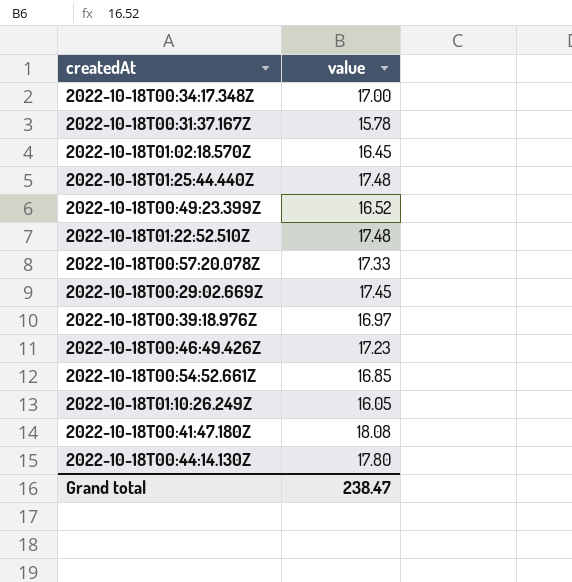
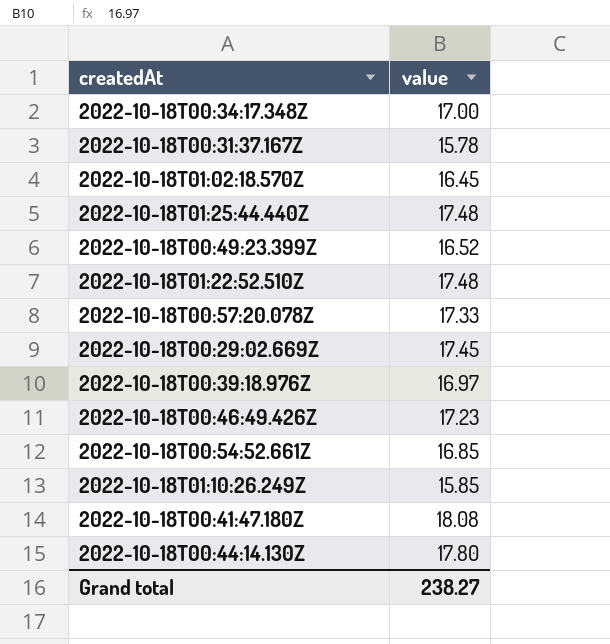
2022-10-18T01:10:26.249Z | value: 16.05 -> 15.85
Grand total | value: 238.47 -> 238.27

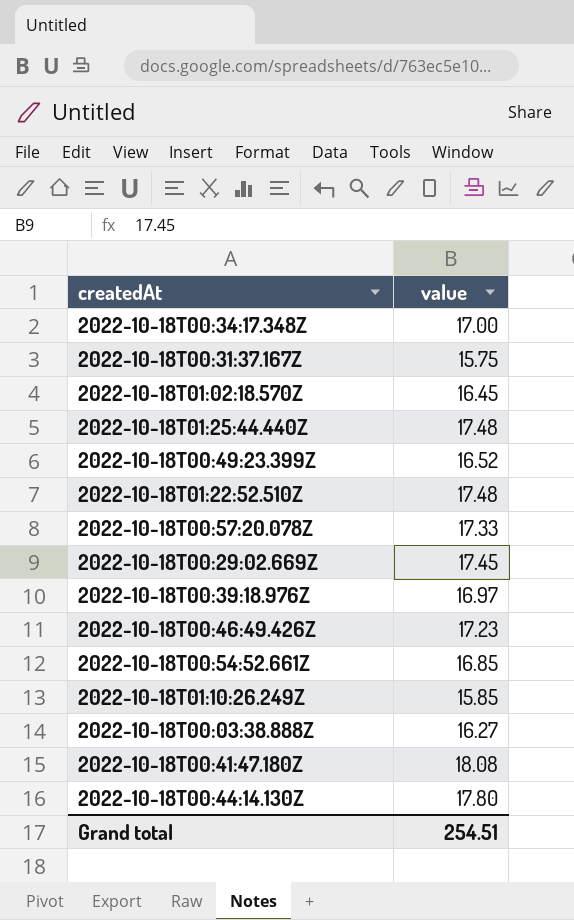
2022-10-18T00:31:37.167Z | value: 15.78 -> 15.75
row 2022-10-18T00:03:38.888Z: none -> 16.27
Grand total | value: 238.27 -> 254.51

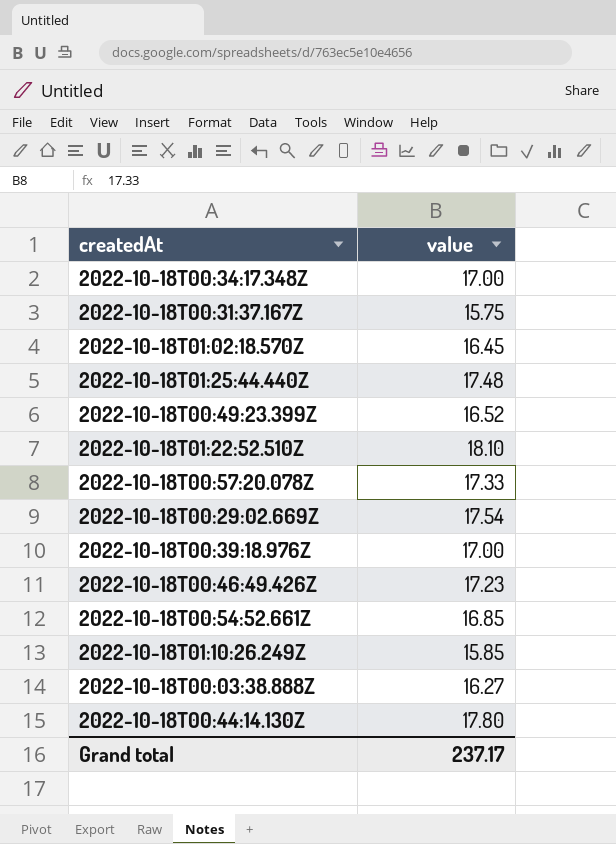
row 2022-10-18T00:41:47.180Z: 18.08 -> none
2022-10-18T01:22:52.510Z | value: 17.48 -> 18.10
2022-10-18T00:29:02.669Z | value: 17.45 -> 17.54
2022-10-18T00:39:18.976Z | value: 16.97 -> 17.00
Grand total | value: 254.51 -> 237.17

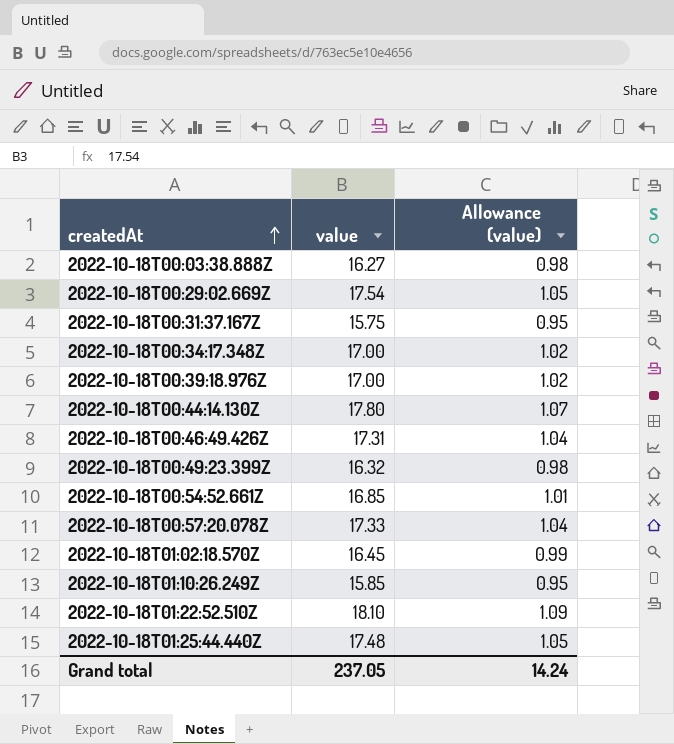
row order: none -> createdAt ascending
column Allowance (value) | formula: none -> [value] * 0.06
2022-10-18T00:46:49.426Z | value: 17.23 -> 17.31
2022-10-18T00:49:23.399Z | value: 16.52 -> 16.32
Grand total | value: 237.17 -> 237.05

